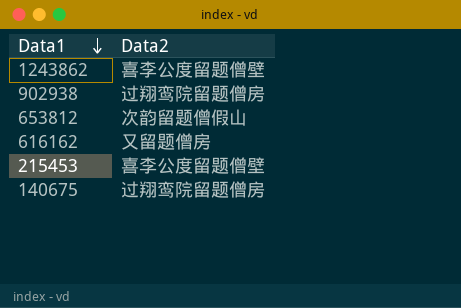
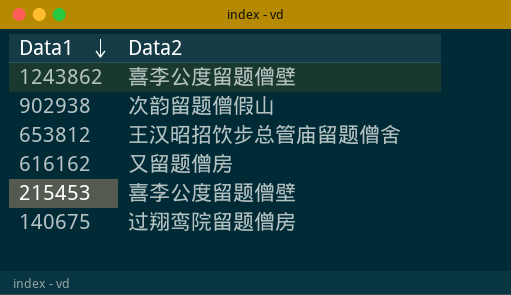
902938 | Data2: 过翔鸾院留题僧房 -> 次韵留题僧假山
653812 | Data2: 次韵留题僧假山 -> 王汉昭招饮步总管庙留题僧舍

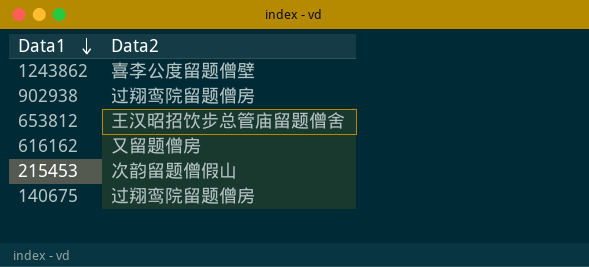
902938 | Data2: 次韵留题僧假山 -> 过翔鸾院留题僧房
215453 | Data2: 喜李公度留题僧壁 -> 次韵留题僧假山

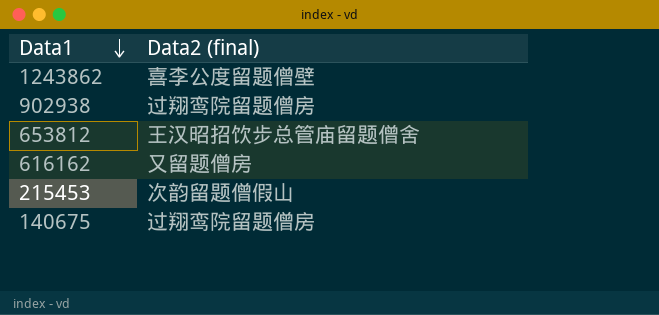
column name: Data2 -> Data2 (final)

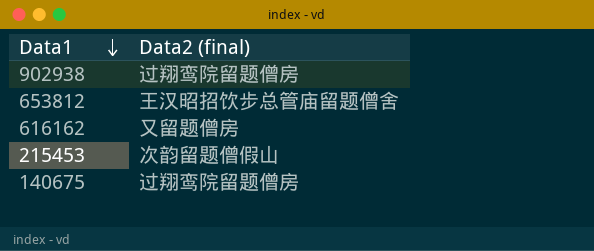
row 1243862: 喜李公度留题僧壁 -> none

